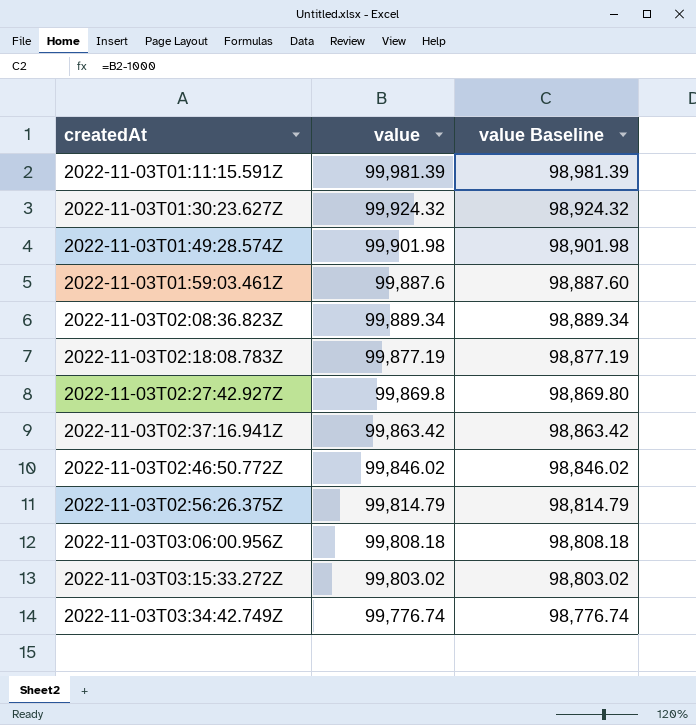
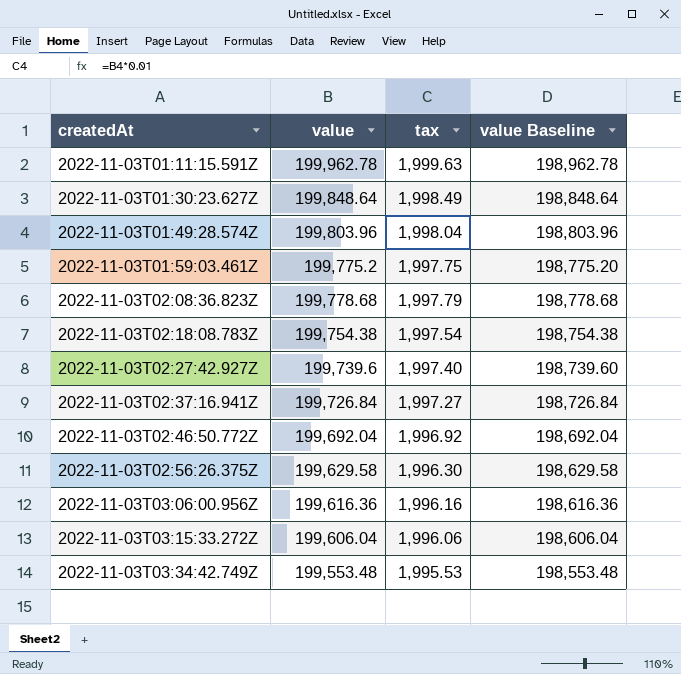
column tax | formula: none -> [value] * 0.01
2022-11-03T01:11:15.591Z | value: 99,981.39 -> 199,962.78
2022-11-03T01:11:15.591Z | value Baseline: 98,981.39 -> 198,962.78
2022-11-03T01:30:23.627Z | value: 99,924.32 -> 199,848.64
2022-11-03T01:30:23.627Z | value Baseline: 98,924.32 -> 198,848.64
2022-11-03T01:49:28.574Z | value: 99,901.98 -> 199,803.96
2022-11-03T01:49:28.574Z | value Baseline: 98,901.98 -> 198,803.96
2022-11-03T01:59:03.461Z | value: 99,887.6 -> 199,775.2
2022-11-03T01:59:03.461Z | value Baseline: 98,887.60 -> 198,775.20
2022-11-03T02:08:36.823Z | value: 99,889.34 -> 199,778.68
2022-11-03T02:08:36.823Z | value Baseline: 98,889.34 -> 198,778.68
2022-11-03T02:18:08.783Z | value: 99,877.19 -> 199,754.38
2022-11-03T02:18:08.783Z | value Baseline: 98,877.19 -> 198,754.38
2022-11-03T02:27:42.927Z | value: 99,869.8 -> 199,739.6
2022-11-03T02:27:42.927Z | value Baseline: 98,869.80 -> 198,739.60
2022-11-03T02:37:16.941Z | value: 99,863.42 -> 199,726.84
2022-11-03T02:37:16.941Z | value Baseline: 98,863.42 -> 198,726.84
2022-11-03T02:46:50.772Z | value: 99,846.02 -> 199,692.04
2022-11-03T02:46:50.772Z | value Baseline: 98,846.02 -> 198,692.04
2022-11-03T02:56:26.375Z | value: 99,814.79 -> 199,629.58
2022-11-03T02:56:26.375Z | value Baseline: 98,814.79 -> 198,629.58
2022-11-03T03:06:00.956Z | value: 99,808.18 -> 199,616.36
2022-11-03T03:06:00.956Z | value Baseline: 98,808.18 -> 198,616.36
2022-11-03T03:15:33.272Z | value: 99,803.02 -> 199,606.04
2022-11-03T03:15:33.272Z | value Baseline: 98,803.02 -> 198,606.04
2022-11-03T03:34:42.749Z | value: 99,776.74 -> 199,553.48
2022-11-03T03:34:42.749Z | value Baseline: 98,776.74 -> 198,553.48

